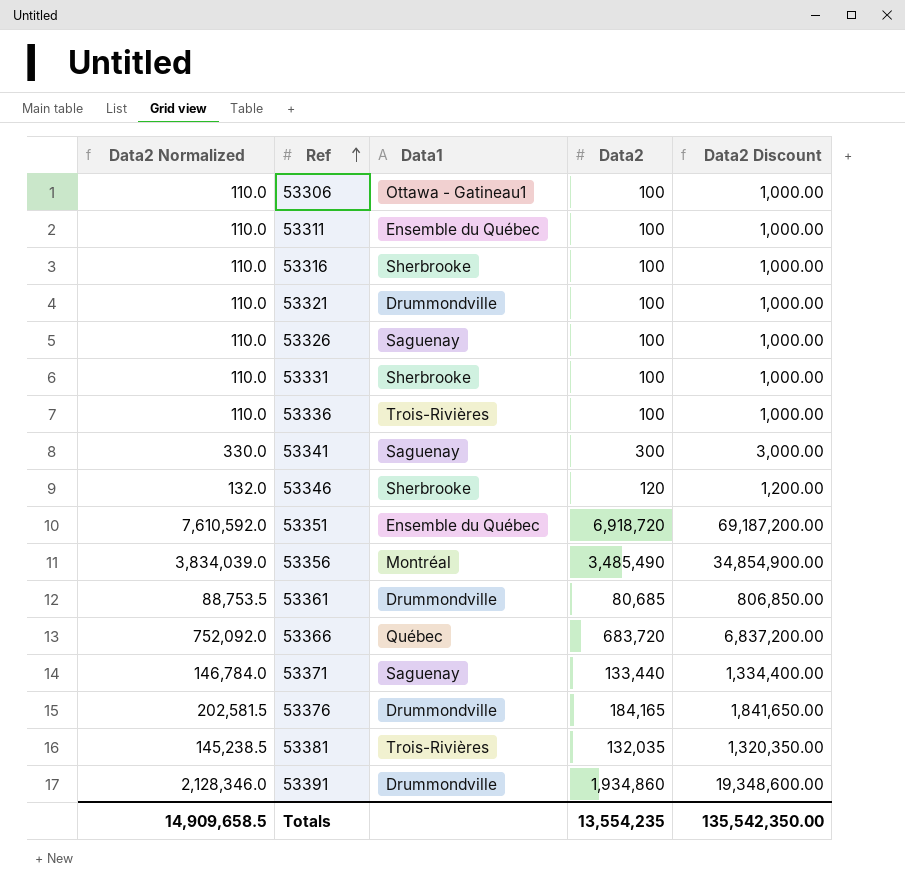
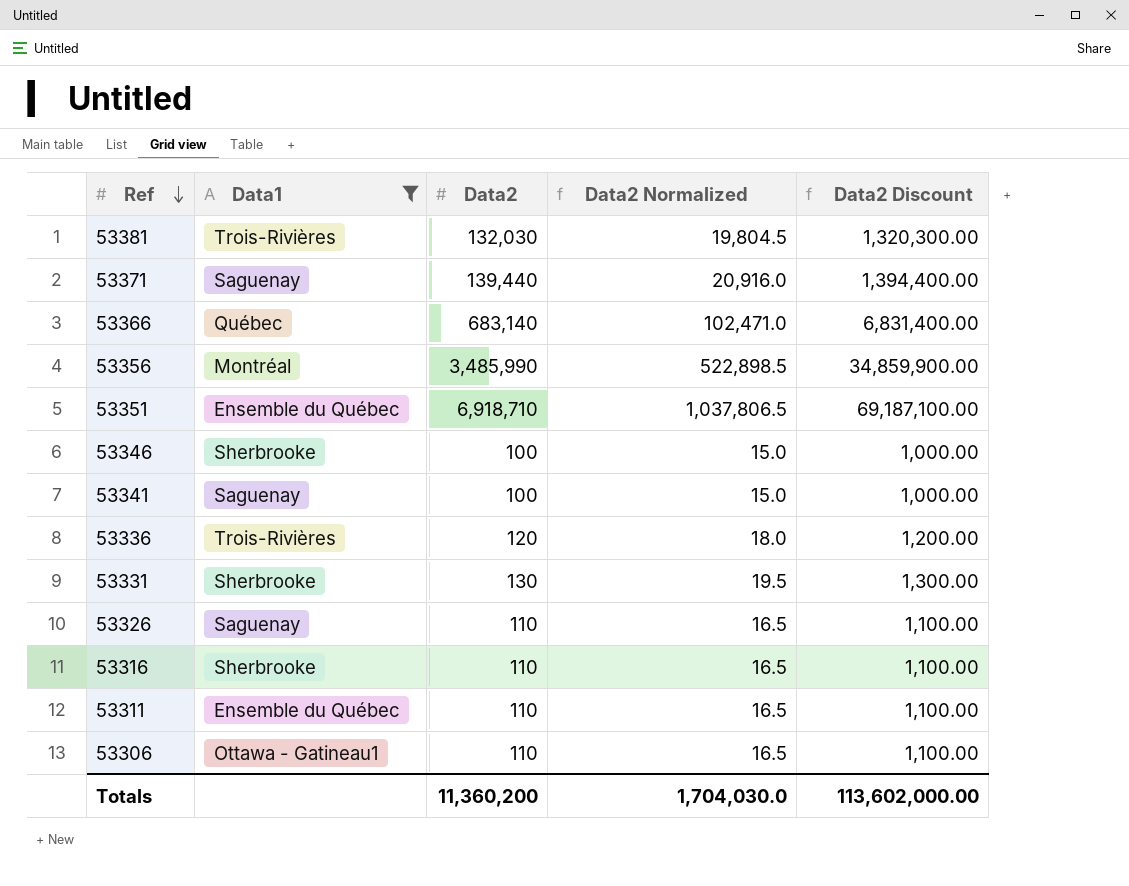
filter: none -> Data1 != Drummondville
row order: Ref ascending -> Ref descending
column Data2 Normalized | formula: [Data2] * 1.1 -> [Data2] * 0.15
column Data2 Normalized | position: 1 -> 4
53381 | Data2: 132,035 -> 132,030
53381 | Data2 Discount: 1,320,350.00 -> 1,320,300.00
53371 | Data2: 133,440 -> 139,440
53371 | Data2 Discount: 1,334,400.00 -> 1,394,400.00
53366 | Data2: 683,720 -> 683,140
53366 | Data2 Discount: 6,837,200.00 -> 6,831,400.00
53356 | Data2: 3,485,490 -> 3,485,990
53356 | Data2 Discount: 34,854,900.00 -> 34,859,900.00
53351 | Data2: 6,918,720 -> 6,918,710
53351 | Data2 Discount: 69,187,200.00 -> 69,187,100.00
53346 | Data2: 120 -> 100
53346 | Data2 Discount: 1,200.00 -> 1,000.00
53341 | Data2: 300 -> 100
53341 | Data2 Discount: 3,000.00 -> 1,000.00
53336 | Data2: 100 -> 120
53336 | Data2 Discount: 1,000.00 -> 1,200.00
53331 | Data2: 100 -> 130
53331 | Data2 Discount: 1,000.00 -> 1,300.00
53326 | Data2: 100 -> 110
53326 | Data2 Discount: 1,000.00 -> 1,100.00
53316 | Data2: 100 -> 110
53316 | Data2 Discount: 1,000.00 -> 1,100.00
53311 | Data2: 100 -> 110
53311 | Data2 Discount: 1,000.00 -> 1,100.00
53306 | Data2: 100 -> 110
53306 | Data2 Discount: 1,000.00 -> 1,100.00
Totals | Data2: 13,554,235 -> 11,360,200
Totals | Data2 Normalized: 14,909,658.5 -> 1,704,030.0
Totals | Data2 Discount: 135,542,350.00 -> 113,602,000.00

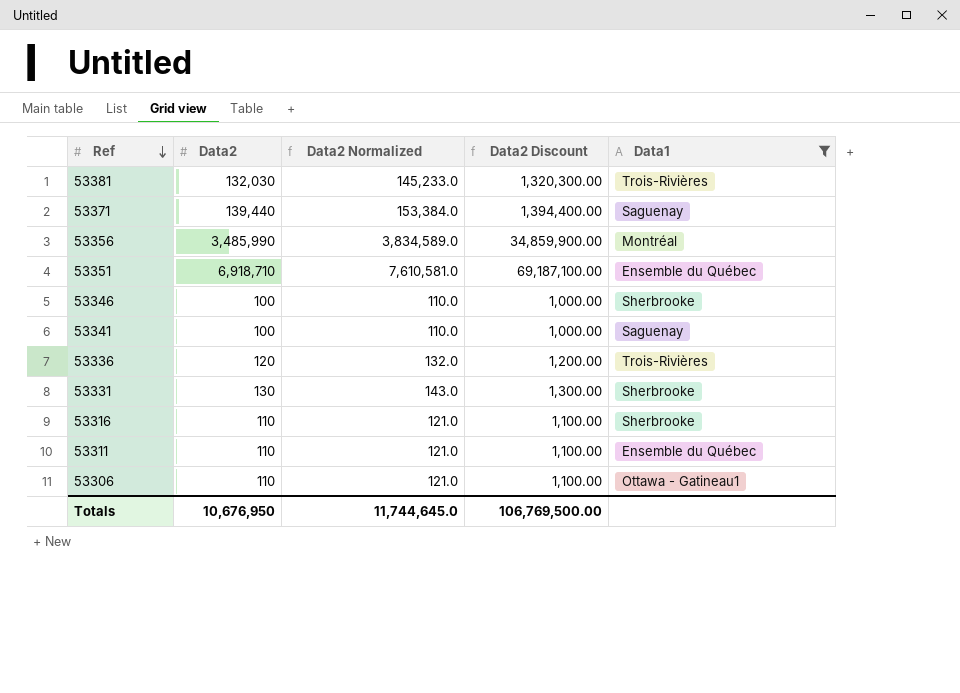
column Data2 Normalized | formula: [Data2] * 0.15 -> [Data2] * 1.1
column Data1 | position: 2 -> 5
row 53366: Québec | 683,140 | 102,471.0 | 6,831,400.00 -> none
row 53326: Saguenay | 110 | 16.5 | 1,100.00 -> none
Totals | Data2: 11,360,200 -> 10,676,950
Totals | Data2 Normalized: 1,704,030.0 -> 11,744,645.0
Totals | Data2 Discount: 113,602,000.00 -> 106,769,500.00

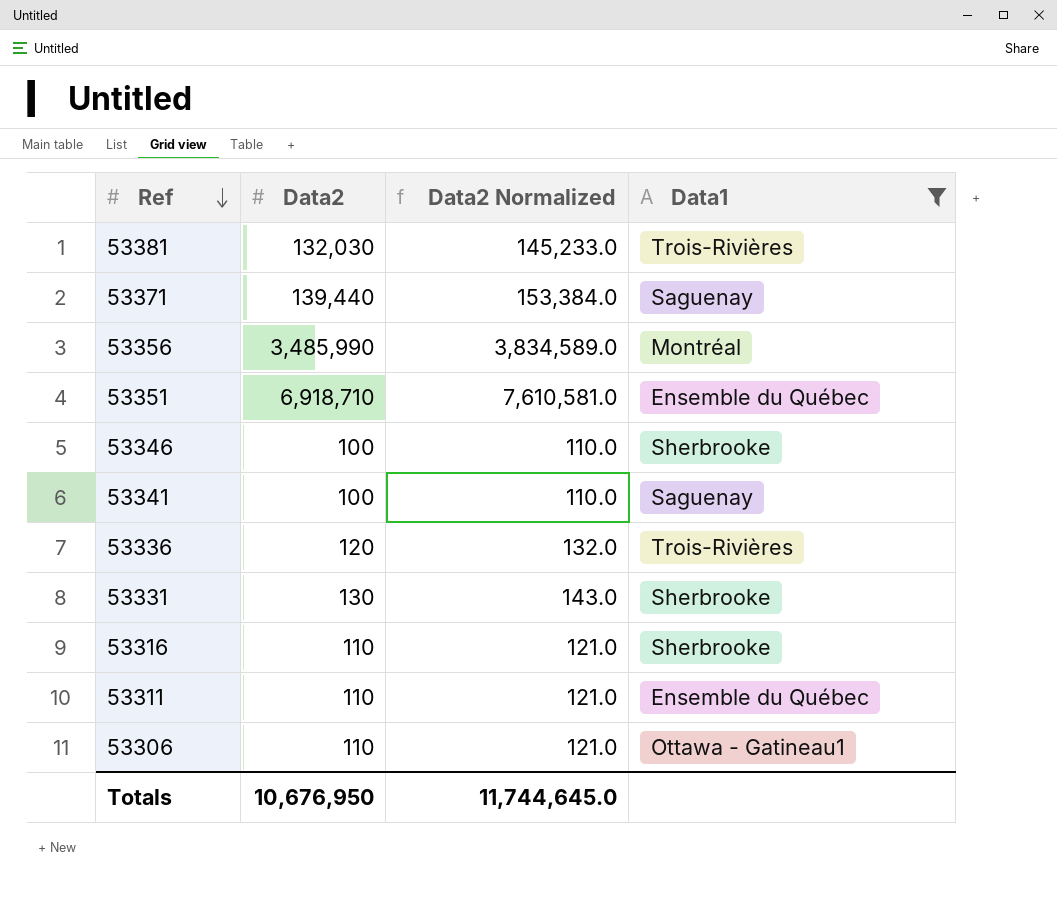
column Data2 Discount | formula: [Data2] * 10 -> none

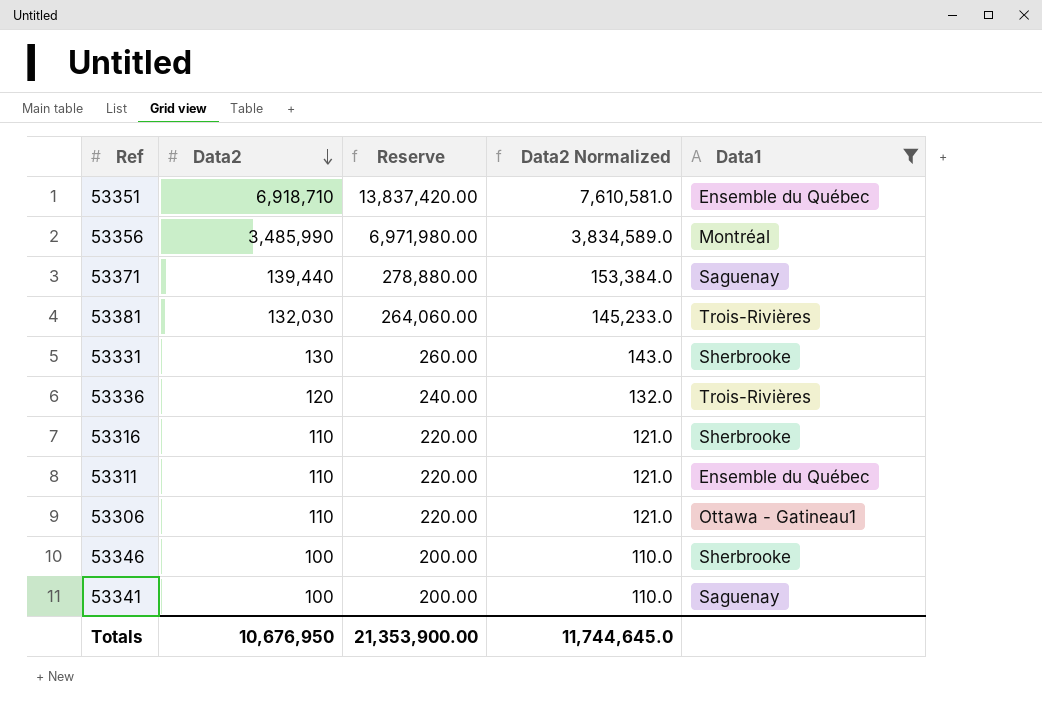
row order: Ref descending -> Data2 descending
column Reserve | formula: none -> [Data2] * 2

